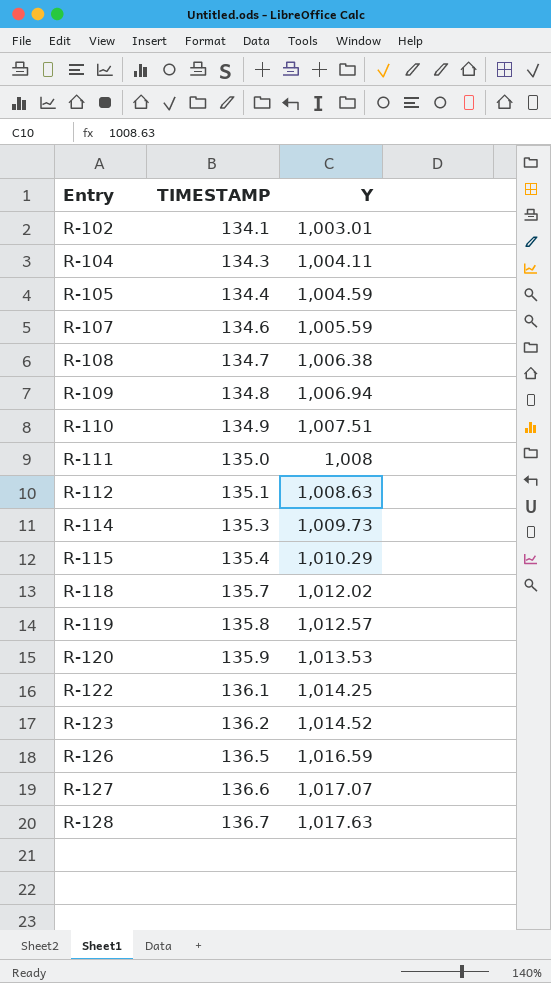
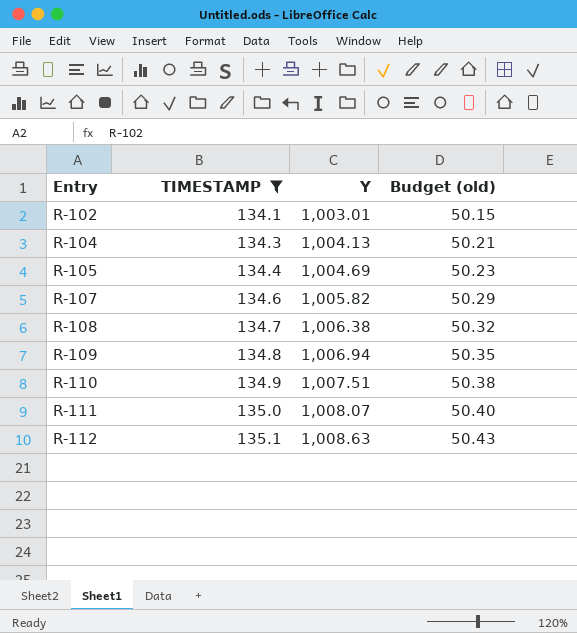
filter: none -> TIMESTAMP <= 135.1
column Budget (old) | formula: none -> [Y] * 0.05
R-104 | Y: 1,004.11 -> 1,004.13
R-105 | Y: 1,004.59 -> 1,004.69
R-107 | Y: 1,005.59 -> 1,005.82
R-111 | Y: 1,008 -> 1,008.07

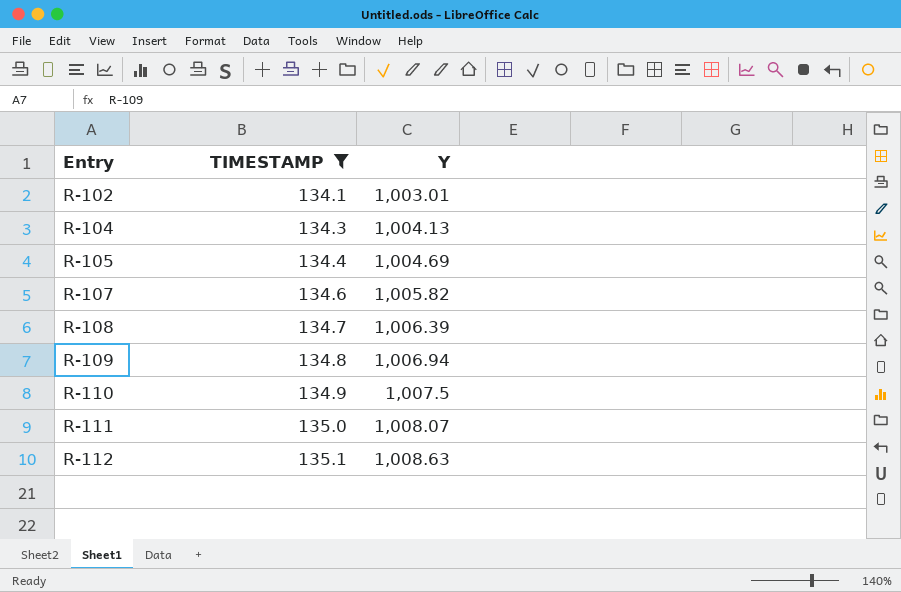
column Budget (old) | formula: [Y] * 0.05 -> none
R-108 | Y: 1,006.38 -> 1,006.39
R-110 | Y: 1,007.51 -> 1,007.5

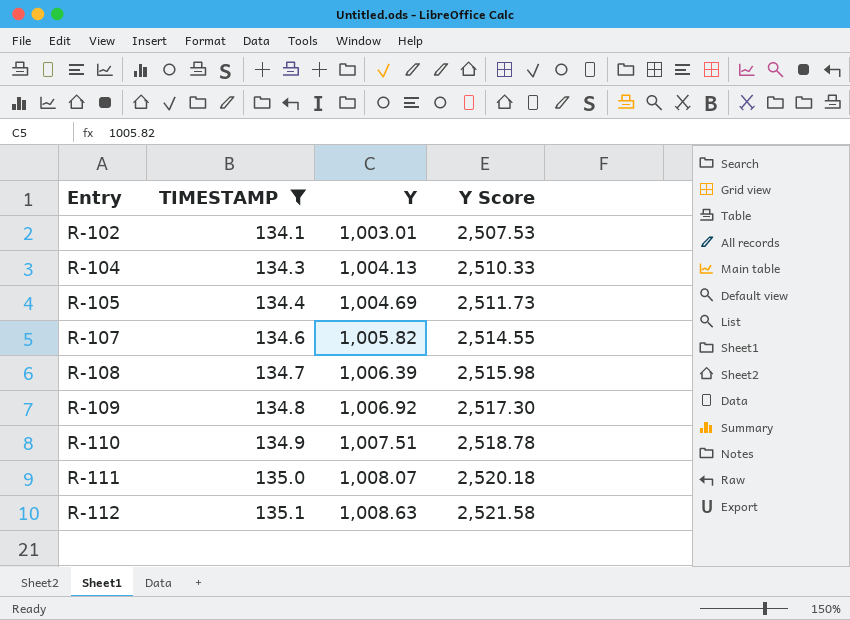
column Y Score | formula: none -> [Y] * 2.5
R-109 | Y: 1,006.94 -> 1,006.92
R-110 | Y: 1,007.5 -> 1,007.51

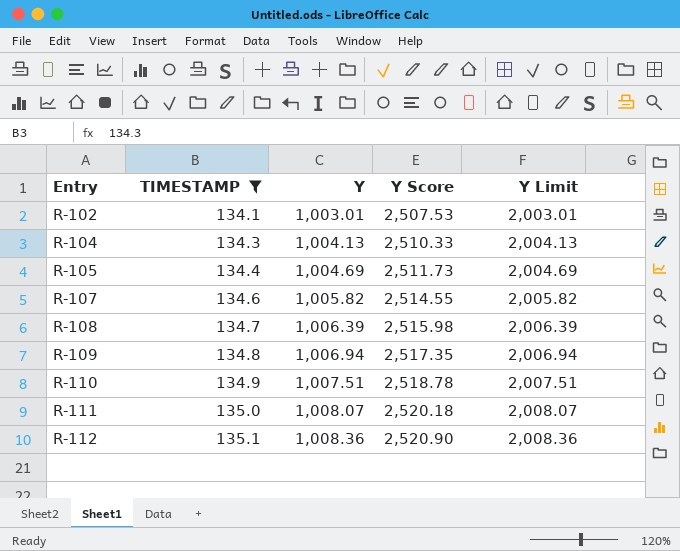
column Y Limit | formula: none -> [Y] + 1000
R-109 | Y: 1,006.92 -> 1,006.94
R-109 | Y Score: 2,517.30 -> 2,517.35
R-112 | Y: 1,008.63 -> 1,008.36
R-112 | Y Score: 2,521.58 -> 2,520.90

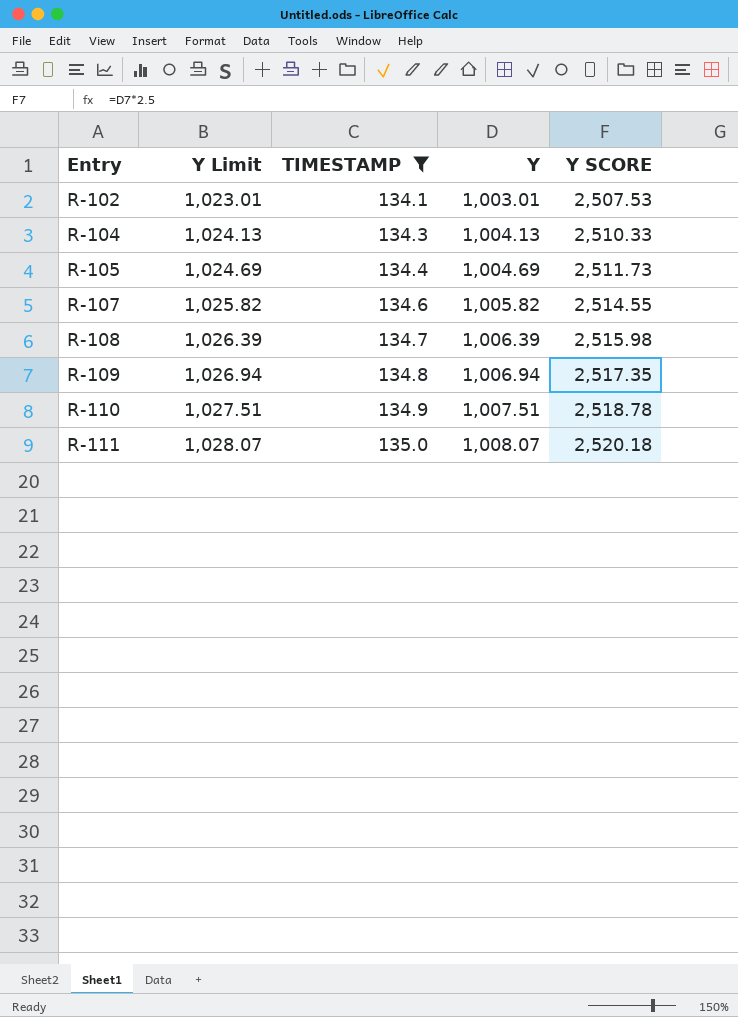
column Y Limit | formula: [Y] + 1000 -> [Y] + 20
column Y Limit | position: 5 -> 2
column name: Y Score -> Y SCORE
row R-112: 135.1 | 1,008.36 | 2,520.90 | 2,008.36 -> none

